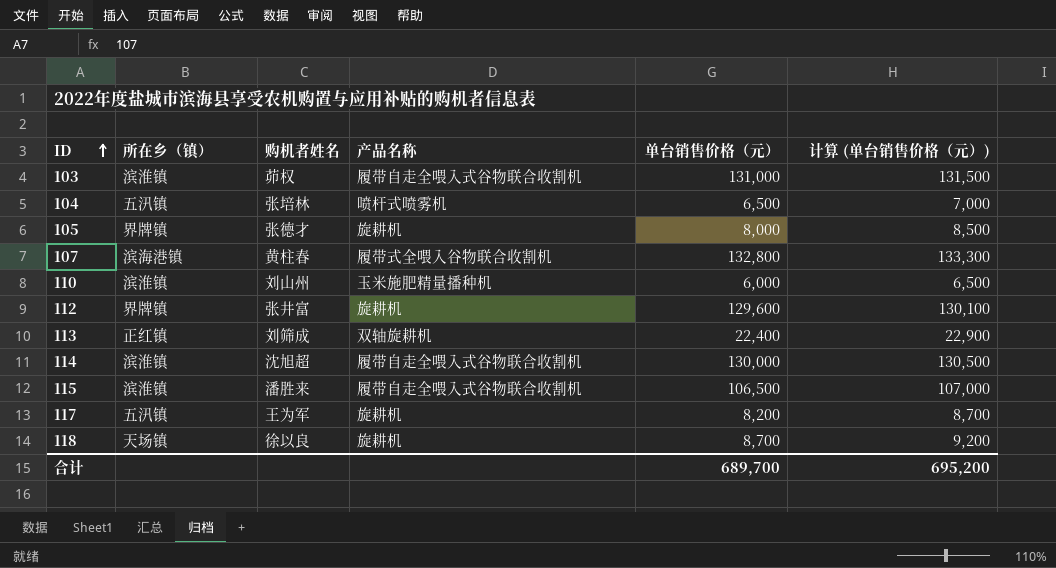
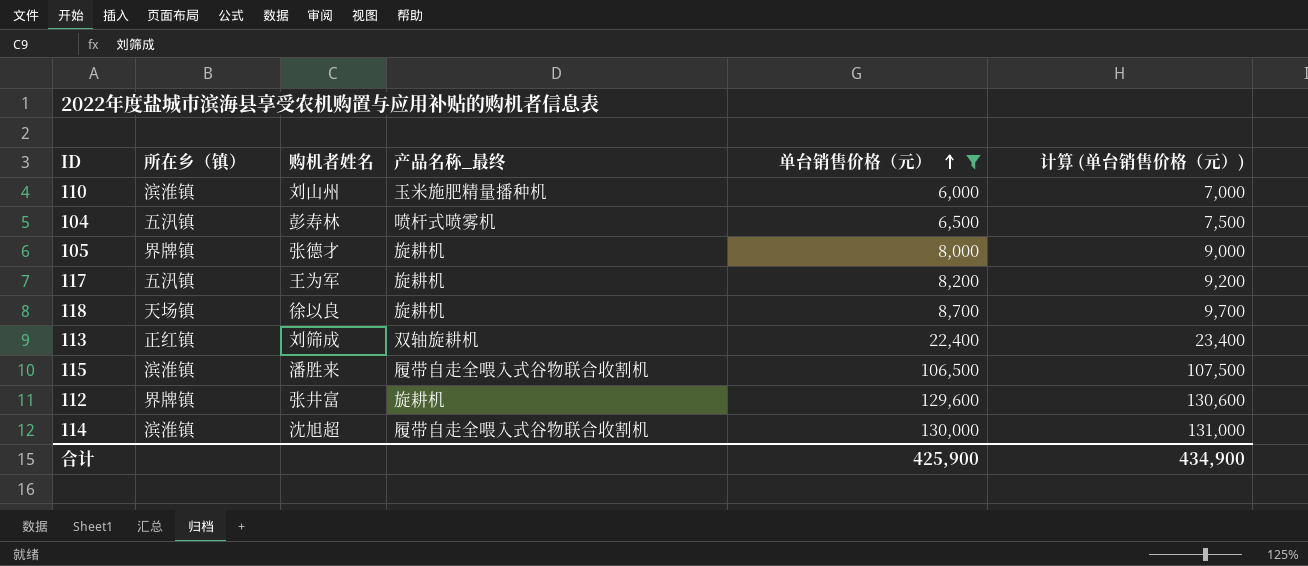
filter: none -> 单台销售价格（元） <= 130,000
row order: ID ascending -> 单台销售价格（元） ascending
column name: 产品名称 -> 产品名称_最终
column 计算 (单台销售价格（元）) | formula: [单台销售价格（元）] + 500 -> [单台销售价格（元）] + 1000
104 | 购机者姓名: 张培林 -> 彭寿林
合计 | 单台销售价格（元）: 689,700 -> 425,900
合计 | 计算 (单台销售价格（元）): 695,200 -> 434,900

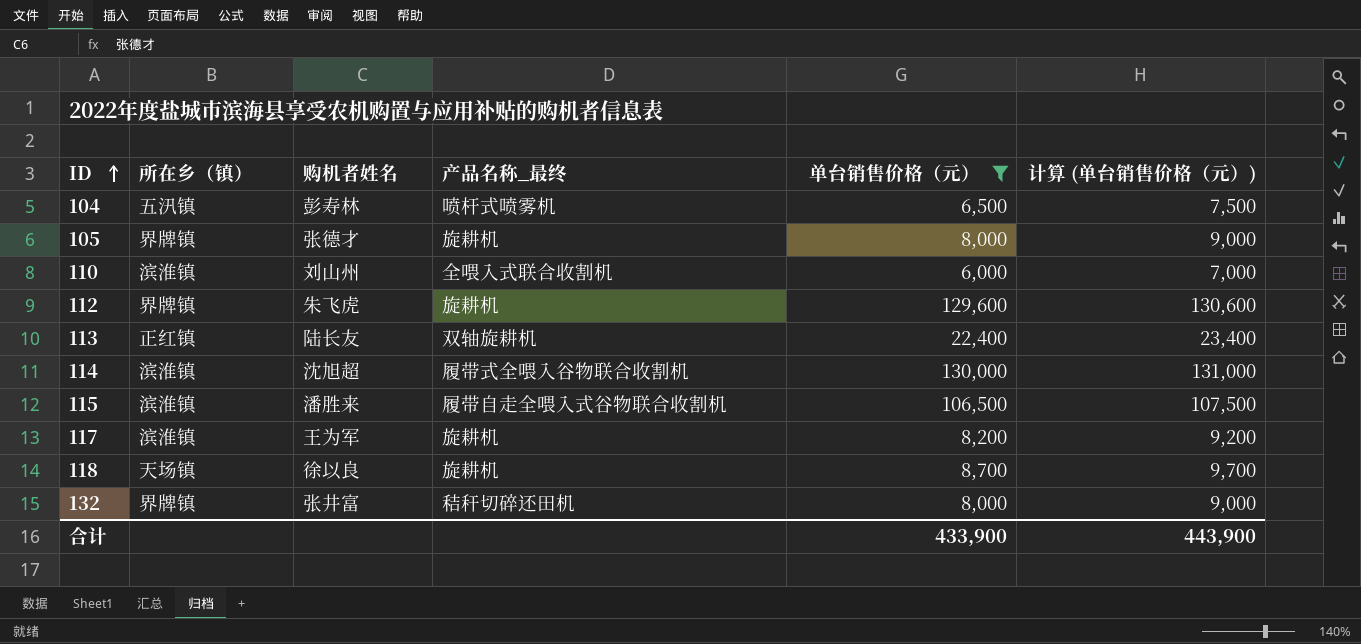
row order: 单台销售价格（元） ascending -> ID ascending
110 | 产品名称_最终: 玉米施肥精量播种机 -> 全喂入式联合收割机
112 | 购机者姓名: 张井富 -> 朱飞虎
113 | 购机者姓名: 刘筛成 -> 陆长友
114 | 产品名称_最终: 履带自走全喂入式谷物联合收割机 -> 履带式全喂入谷物联合收割机
117 | 所在乡（镇）: 五汛镇 -> 滨淮镇
row 132: none -> 界牌镇 | 张井富 | 秸秆切碎还田机 | 8,000 | 9,000
合计 | 单台销售价格（元）: 425,900 -> 433,900
合计 | 计算 (单台销售价格（元）): 434,900 -> 443,900

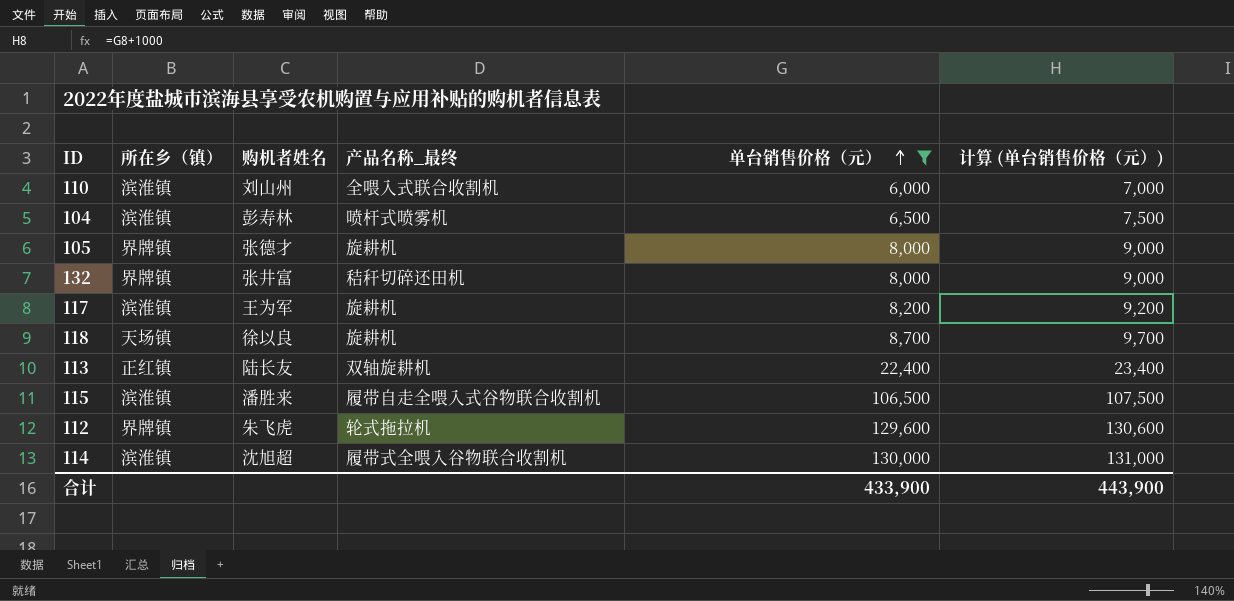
row order: ID ascending -> 单台销售价格（元） ascending
104 | 所在乡（镇）: 五汛镇 -> 滨淮镇
112 | 产品名称_最终: 旋耕机 -> 轮式拖拉机

